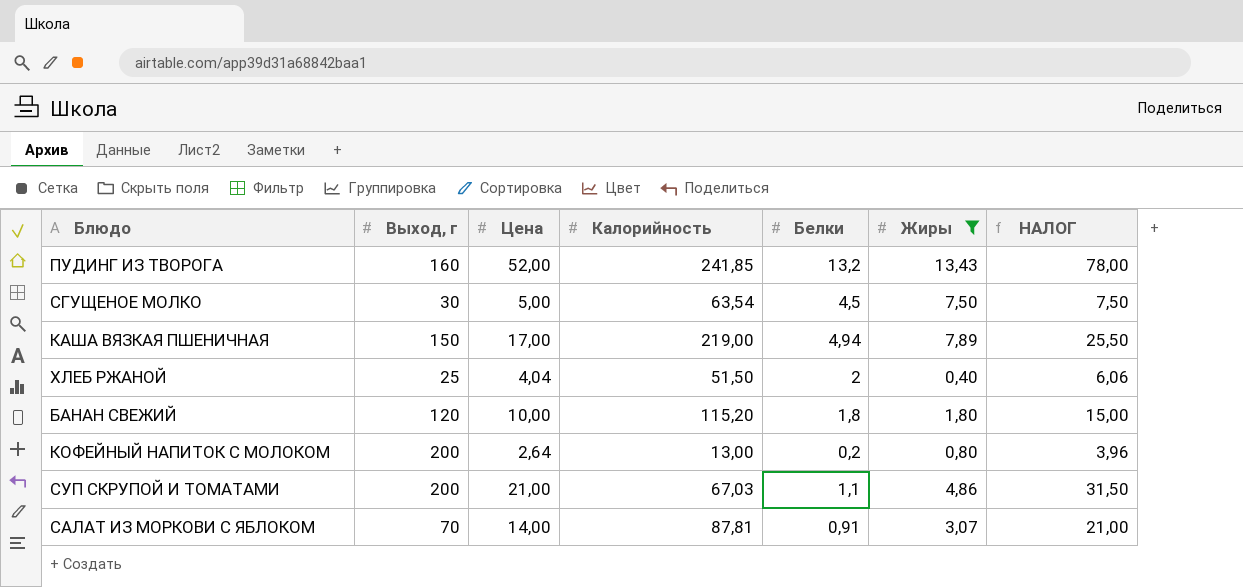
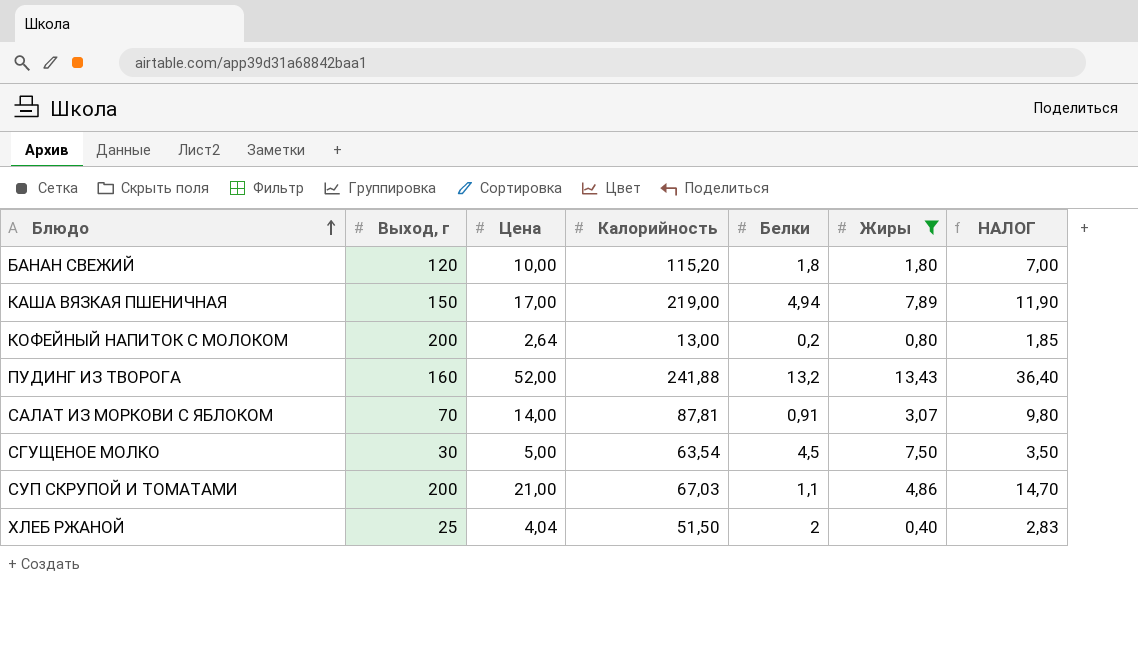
row order: none -> Блюдо ascending
column НАЛОГ | formula: [Цена] * 1,5 -> [Цена] * 0,7
ПУДИНГ ИЗ ТВОРОГА | Калорийность: 241,85 -> 241,88

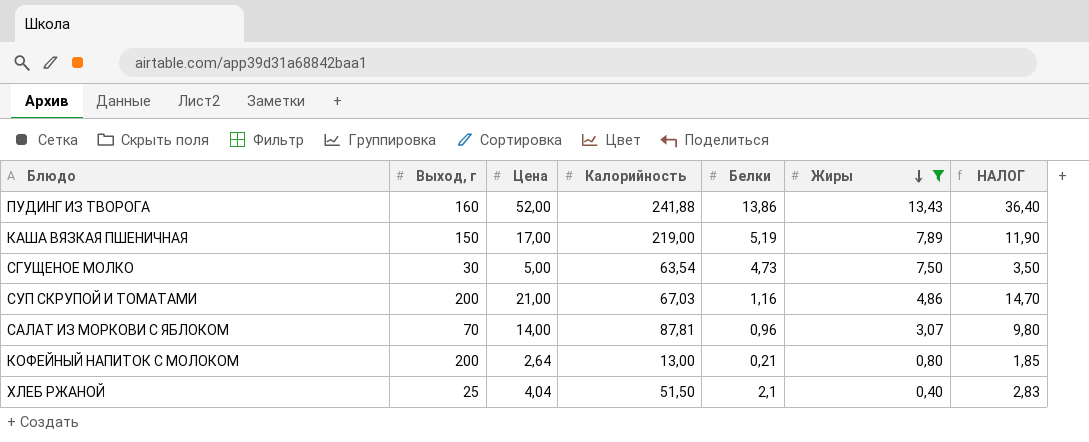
row order: Блюдо ascending -> Жиры descending
row БАНАН СВЕЖИЙ: 120 | 10,00 | 115,20 | 1,8 | 1,80 | 7,00 -> none
ПУДИНГ ИЗ ТВОРОГА | Белки: 13,2 -> 13,86
КАША ВЯЗКАЯ ПШЕНИЧНАЯ | Белки: 4,94 -> 5,19
СГУЩЕНОЕ МОЛКО | Белки: 4,5 -> 4,73
СУП СКРУПОЙ И ТОМАТАМИ | Белки: 1,1 -> 1,16
САЛАТ ИЗ МОРКОВИ С ЯБЛОКОМ | Белки: 0,91 -> 0,96
КОФЕЙНЫЙ НАПИТОК С МОЛОКОМ | Белки: 0,2 -> 0,21
ХЛЕБ РЖАНОЙ | Белки: 2 -> 2,1

